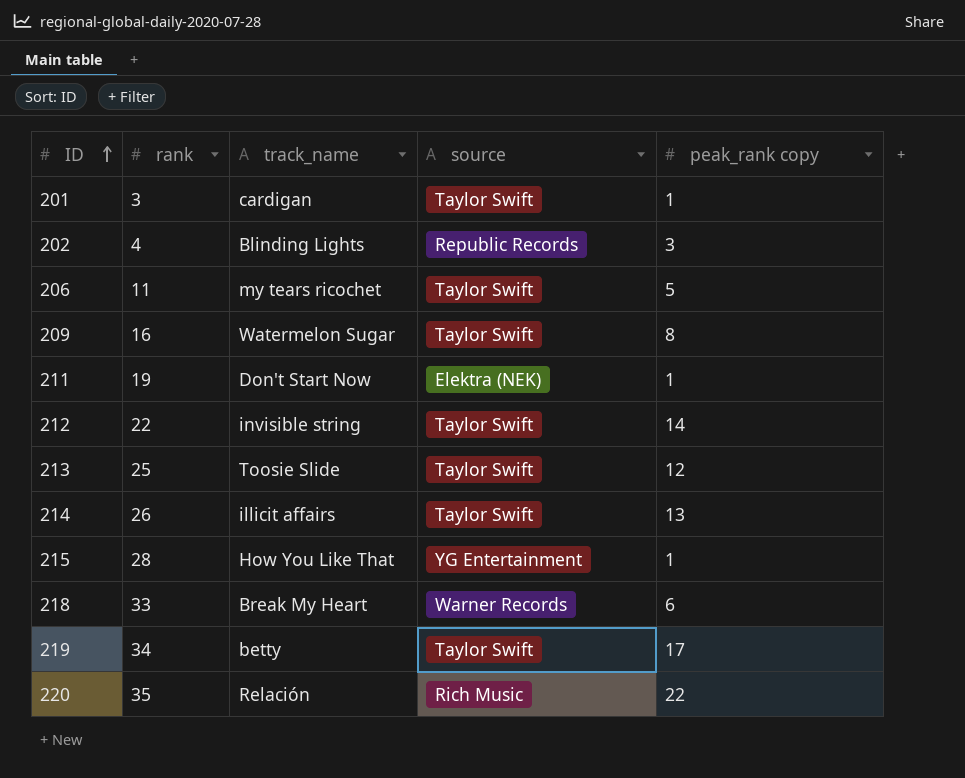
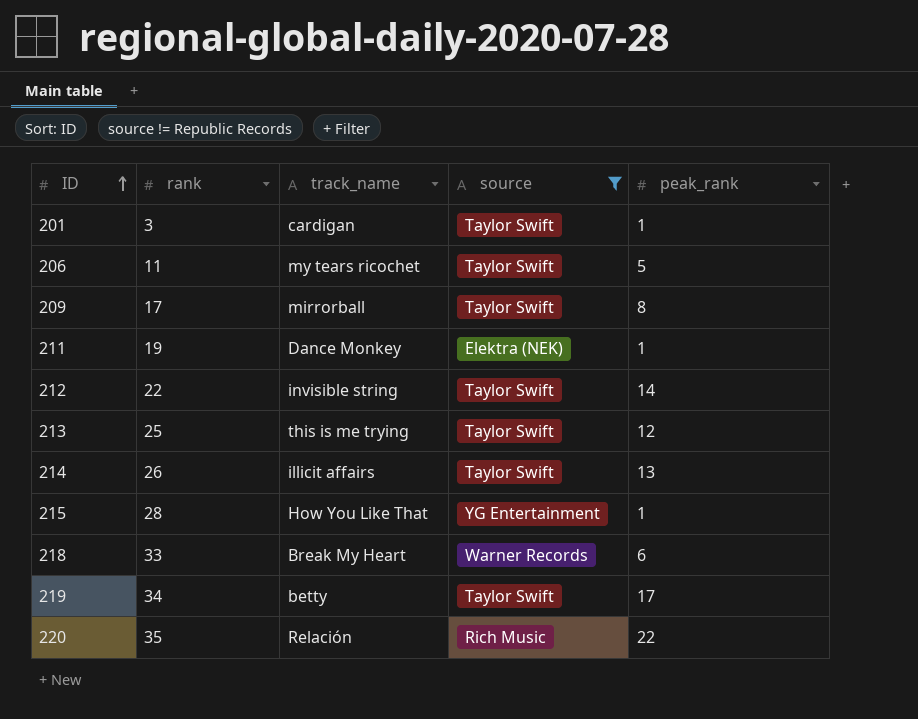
filter: none -> source != Republic Records
column name: peak_rank copy -> peak_rank
209 | rank: 16 -> 17
209 | track_name: Watermelon Sugar -> mirrorball
211 | track_name: Don't Start Now -> Dance Monkey
213 | track_name: Toosie Slide -> this is me trying

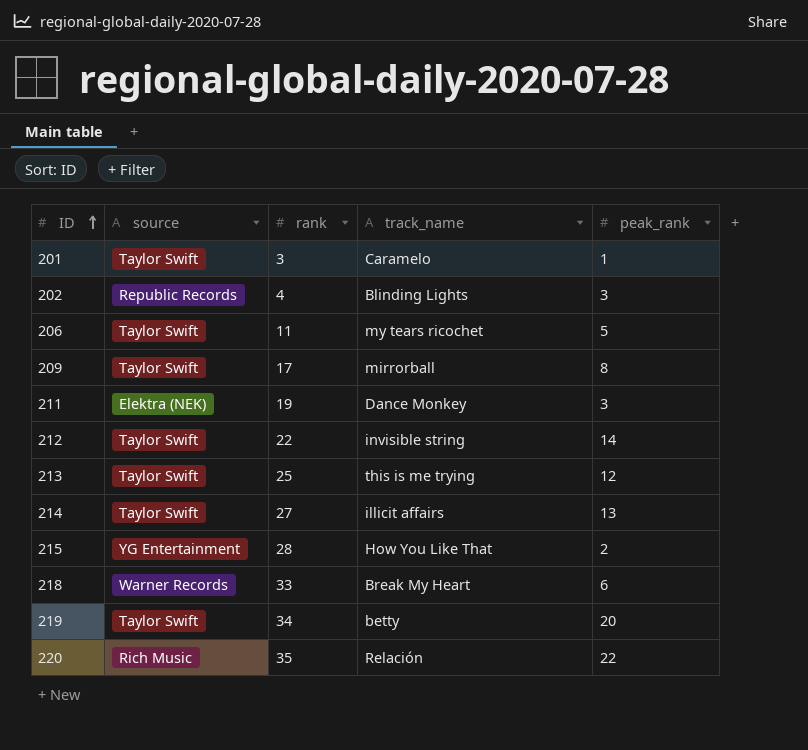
filter: source != Republic Records -> none
column source | position: 4 -> 2
201 | track_name: cardigan -> Caramelo
211 | peak_rank: 1 -> 3
214 | rank: 26 -> 27
215 | peak_rank: 1 -> 2
219 | peak_rank: 17 -> 20

